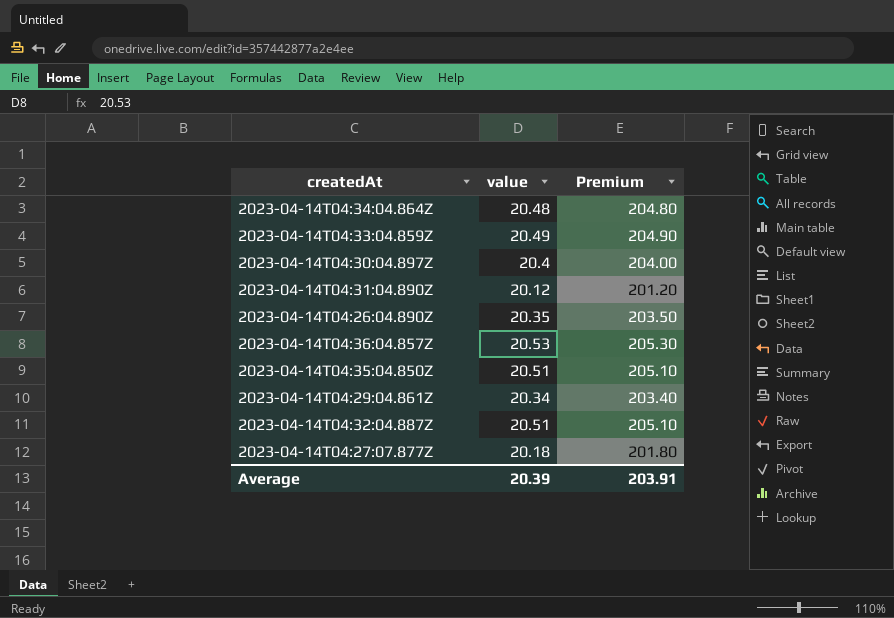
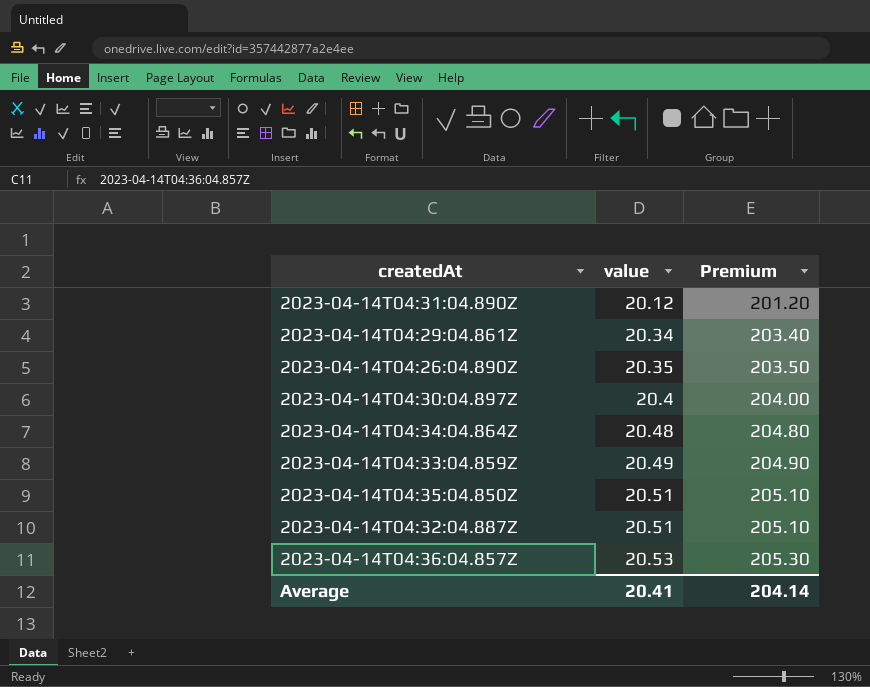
row order: none -> value ascending
row 2023-04-14T04:27:07.877Z: 20.18 | 201.80 -> none
Average | value: 20.39 -> 20.41
Average | Premium: 203.91 -> 204.14

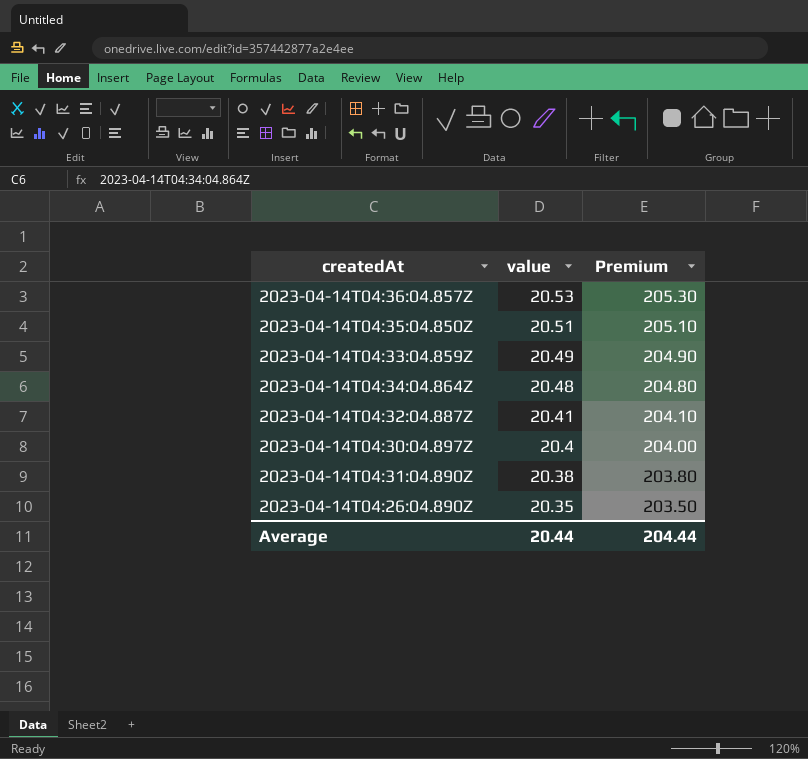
row order: value ascending -> value descending
row 2023-04-14T04:29:04.861Z: 20.34 | 203.40 -> none
2023-04-14T04:32:04.887Z | value: 20.51 -> 20.41
2023-04-14T04:32:04.887Z | Premium: 205.10 -> 204.10
2023-04-14T04:31:04.890Z | value: 20.12 -> 20.38
2023-04-14T04:31:04.890Z | Premium: 201.20 -> 203.80
Average | value: 20.41 -> 20.44
Average | Premium: 204.14 -> 204.44

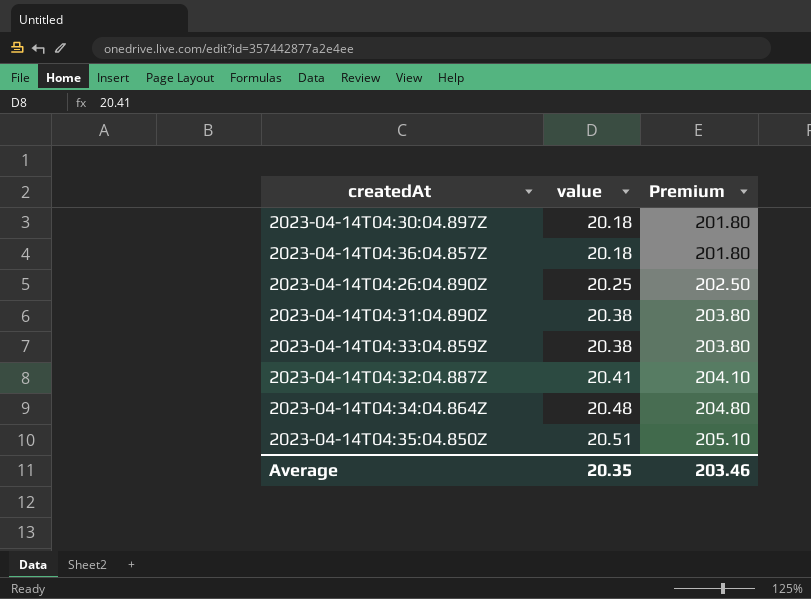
row order: value descending -> value ascending
2023-04-14T04:30:04.897Z | value: 20.4 -> 20.18
2023-04-14T04:30:04.897Z | Premium: 204.00 -> 201.80
2023-04-14T04:36:04.857Z | value: 20.53 -> 20.18
2023-04-14T04:36:04.857Z | Premium: 205.30 -> 201.80
2023-04-14T04:26:04.890Z | value: 20.35 -> 20.25
2023-04-14T04:26:04.890Z | Premium: 203.50 -> 202.50
2023-04-14T04:33:04.859Z | value: 20.49 -> 20.38
2023-04-14T04:33:04.859Z | Premium: 204.90 -> 203.80
Average | value: 20.44 -> 20.35
Average | Premium: 204.44 -> 203.46

